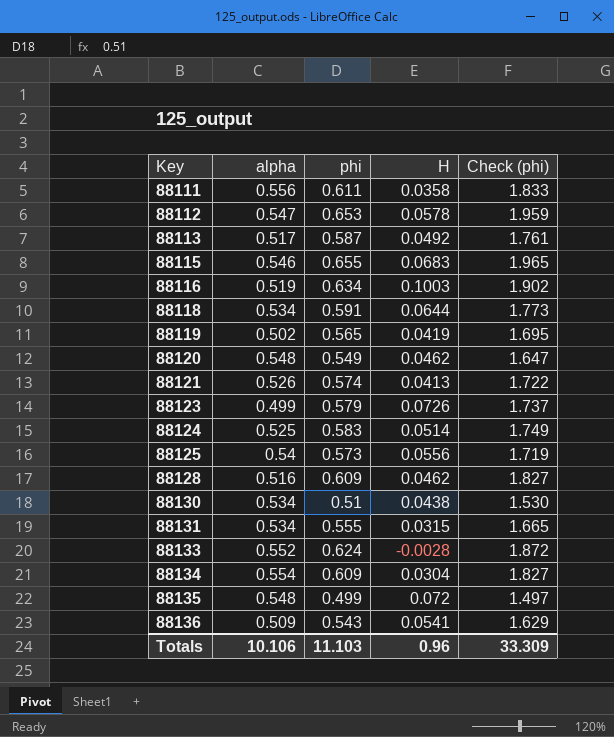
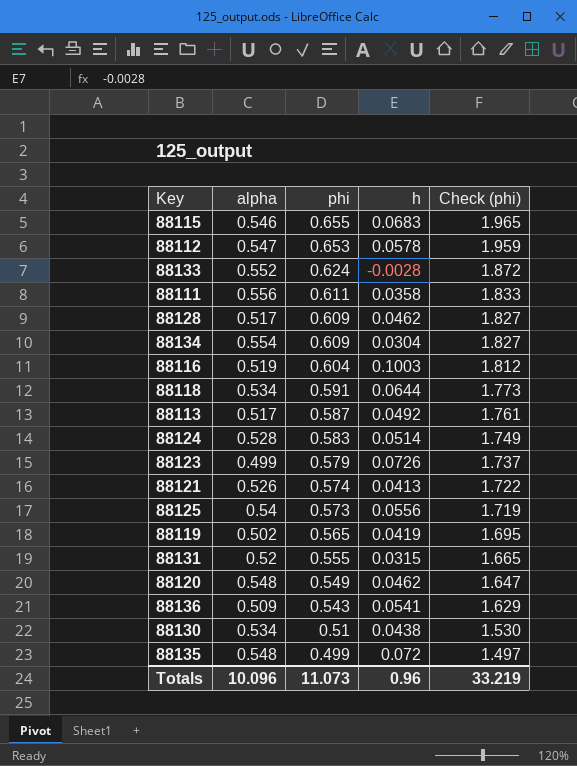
row order: Key ascending -> phi descending
column name: H -> h
88128 | alpha: 0.516 -> 0.517
88116 | phi: 0.634 -> 0.604
88116 | Check (phi): 1.902 -> 1.812
88124 | alpha: 0.525 -> 0.528
88131 | alpha: 0.534 -> 0.52
Totals | alpha: 10.106 -> 10.096
Totals | phi: 11.103 -> 11.073
Totals | Check (phi): 33.309 -> 33.219

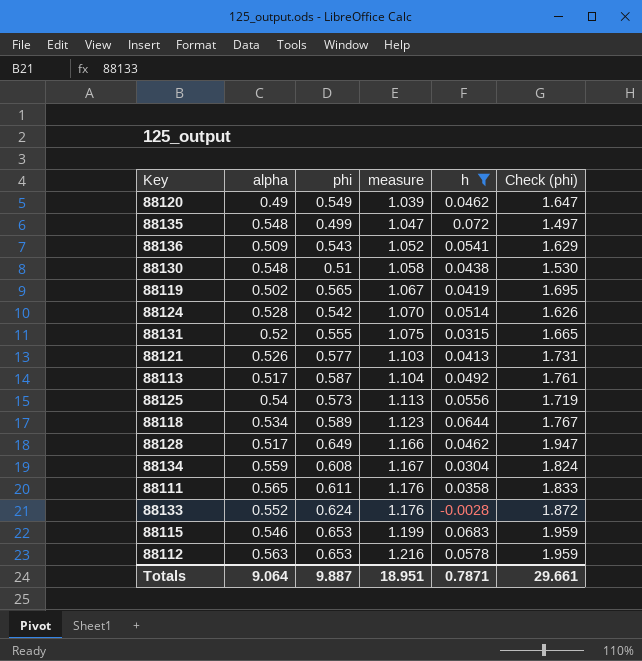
filter: none -> h <= 0.072
row order: phi descending -> measure ascending
column measure | formula: none -> [alpha] + [phi]
88120 | alpha: 0.548 -> 0.49
88130 | alpha: 0.534 -> 0.548
88124 | phi: 0.583 -> 0.542
88124 | Check (phi): 1.749 -> 1.626
88121 | phi: 0.574 -> 0.577
88121 | Check (phi): 1.722 -> 1.731
88118 | phi: 0.591 -> 0.589
88118 | Check (phi): 1.773 -> 1.767
88128 | phi: 0.609 -> 0.649
88128 | Check (phi): 1.827 -> 1.947
88134 | alpha: 0.554 -> 0.559
88134 | phi: 0.609 -> 0.608
88134 | Check (phi): 1.827 -> 1.824
88111 | alpha: 0.556 -> 0.565
88115 | phi: 0.655 -> 0.653
88115 | Check (phi): 1.965 -> 1.959
88112 | alpha: 0.547 -> 0.563
Totals | alpha: 10.096 -> 9.064
Totals | phi: 11.073 -> 9.887
Totals | h: 0.96 -> 0.7871
Totals | Check (phi): 33.219 -> 29.661

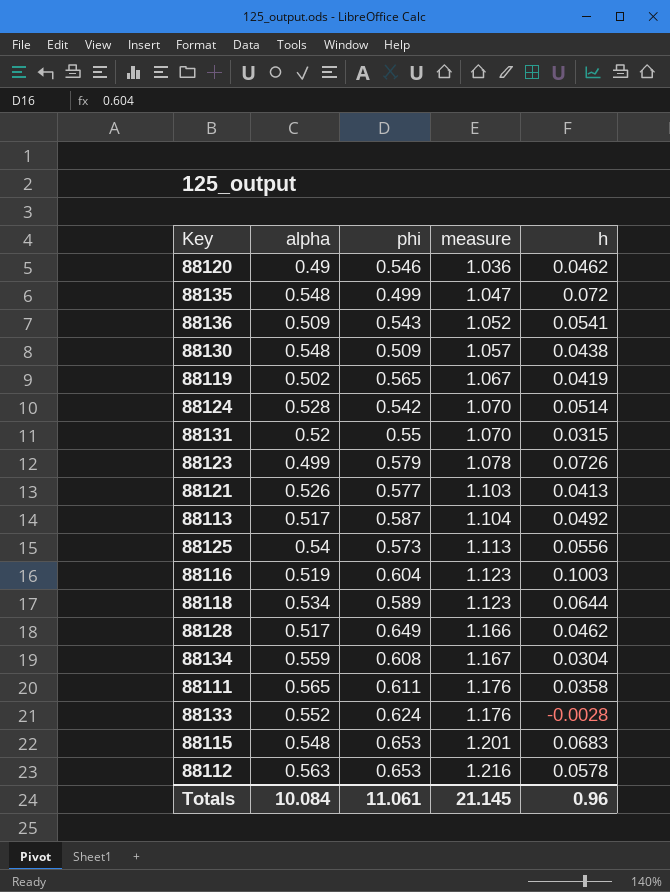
filter: h <= 0.072 -> none
column Check (phi) | formula: [phi] * 3 -> none
88120 | phi: 0.549 -> 0.546
88120 | measure: 1.039 -> 1.036
88130 | phi: 0.51 -> 0.509
88130 | measure: 1.058 -> 1.057
88131 | phi: 0.555 -> 0.55
88131 | measure: 1.075 -> 1.070
88115 | alpha: 0.546 -> 0.548
88115 | measure: 1.199 -> 1.201
Totals | alpha: 9.064 -> 10.084
Totals | phi: 9.887 -> 11.061
Totals | measure: 18.951 -> 21.145
Totals | h: 0.7871 -> 0.96

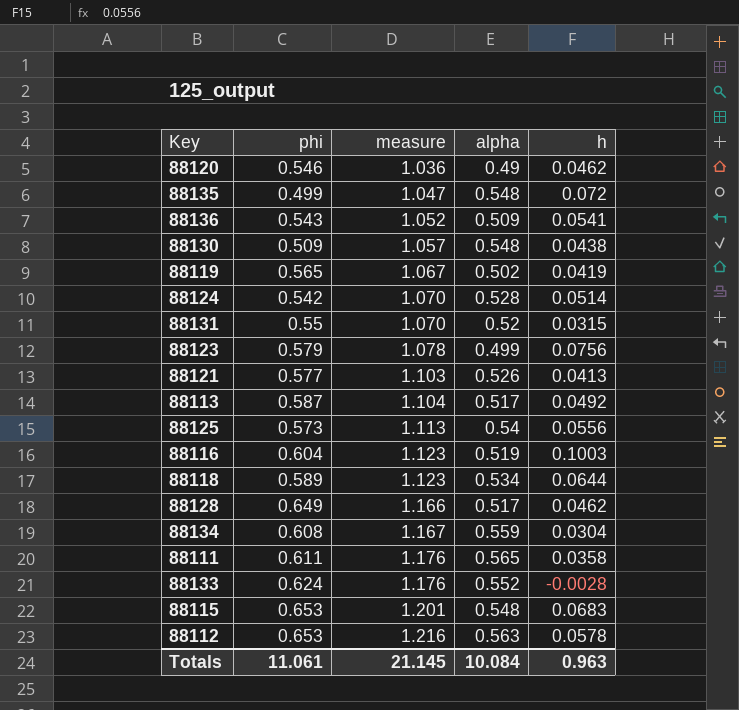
column alpha | position: 2 -> 4
88123 | h: 0.0726 -> 0.0756
Totals | h: 0.96 -> 0.963

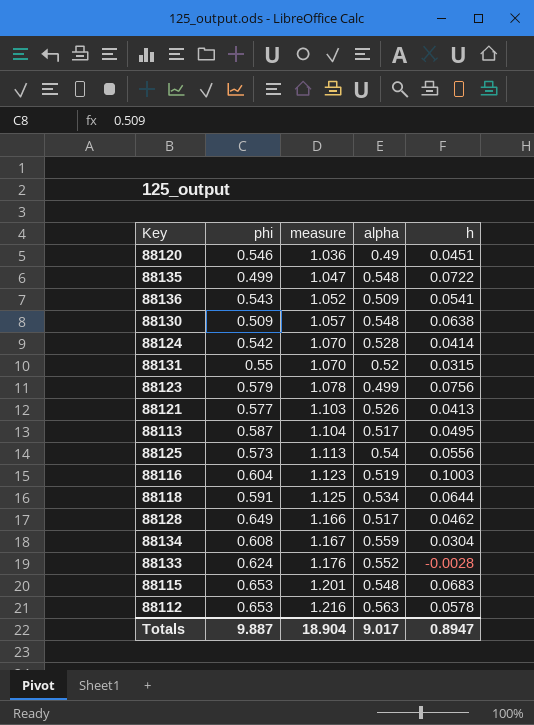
row 88119: 0.565 | 1.067 | 0.502 | 0.0419 -> none
row 88111: 0.611 | 1.176 | 0.565 | 0.0358 -> none
88120 | h: 0.0462 -> 0.0451
88135 | h: 0.072 -> 0.0722
88130 | h: 0.0438 -> 0.0638
88124 | h: 0.0514 -> 0.0414
88113 | h: 0.0492 -> 0.0495
88118 | phi: 0.589 -> 0.591
88118 | measure: 1.123 -> 1.125
Totals | phi: 11.061 -> 9.887
Totals | measure: 21.145 -> 18.904
Totals | alpha: 10.084 -> 9.017
Totals | h: 0.963 -> 0.8947

